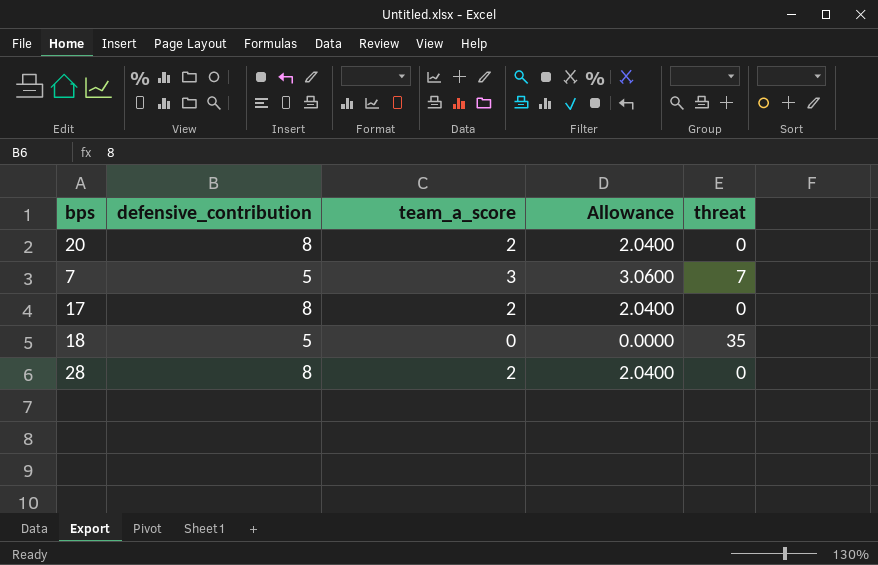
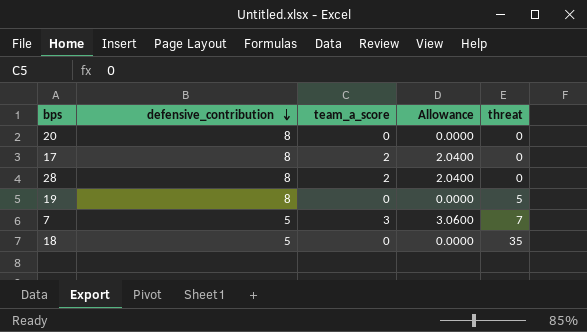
row order: none -> defensive_contribution descending
20 | team_a_score: 2 -> 0
20 | Allowance: 2.0400 -> 0.0000
row 19: none -> 8 | 0 | 0.0000 | 5

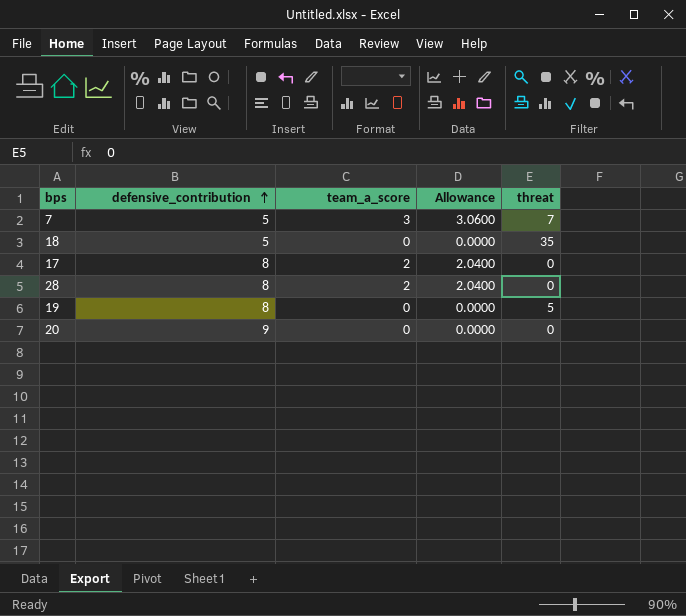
row order: defensive_contribution descending -> defensive_contribution ascending
20 | defensive_contribution: 8 -> 9

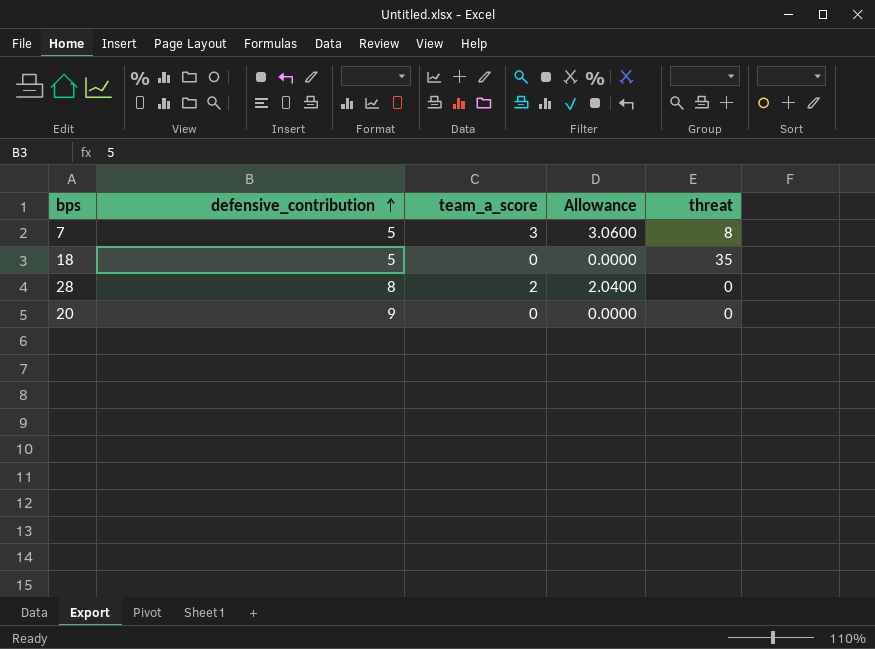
row 17: 8 | 2 | 2.0400 | 0 -> none
row 19: 8 | 0 | 0.0000 | 5 -> none
7 | threat: 7 -> 8

